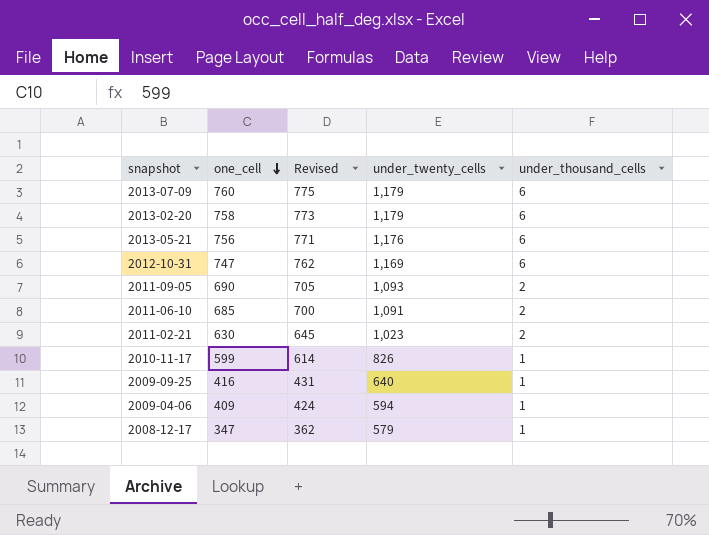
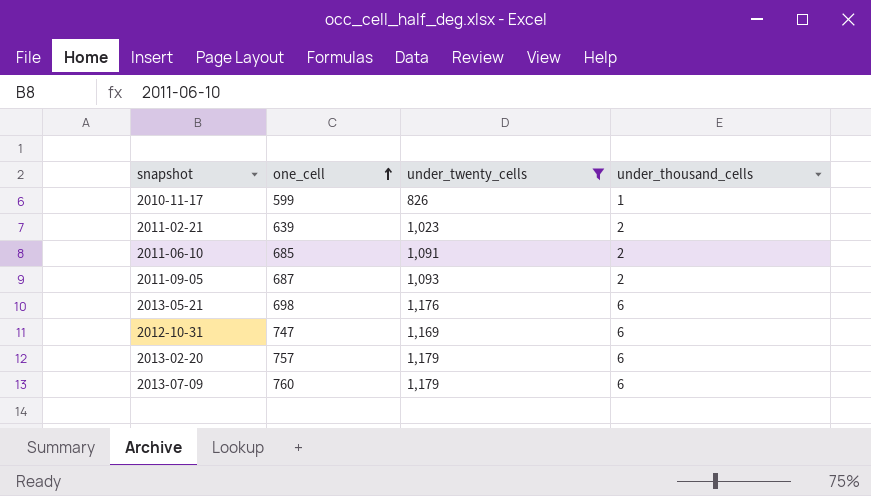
filter: none -> under_twenty_cells >= 826
row order: one_cell descending -> one_cell ascending
column Revised | formula: [one_cell] + 15 -> none
2011-02-21 | one_cell: 630 -> 639
2011-09-05 | one_cell: 690 -> 687
2013-05-21 | one_cell: 756 -> 698
2013-02-20 | one_cell: 758 -> 757

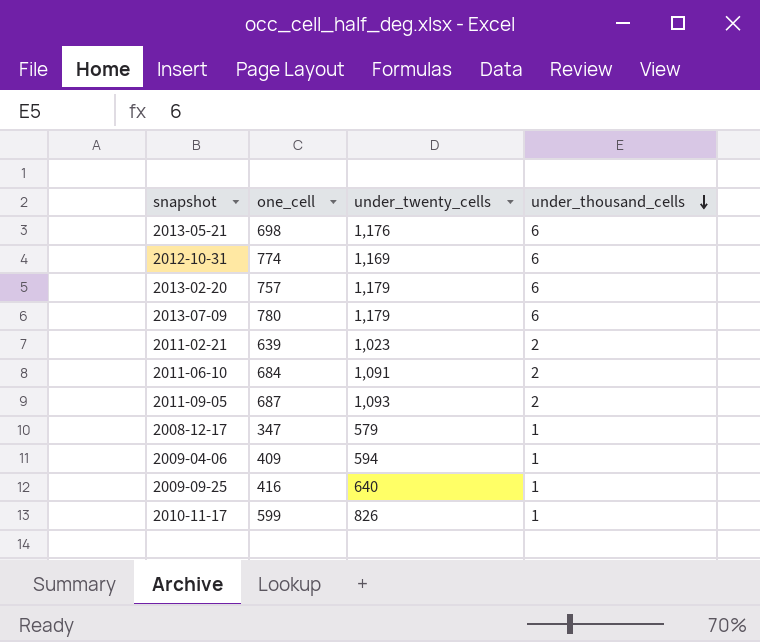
filter: under_twenty_cells >= 826 -> none
row order: one_cell ascending -> under_thousand_cells descending
2012-10-31 | one_cell: 747 -> 774
2013-07-09 | one_cell: 760 -> 780
2011-06-10 | one_cell: 685 -> 684

